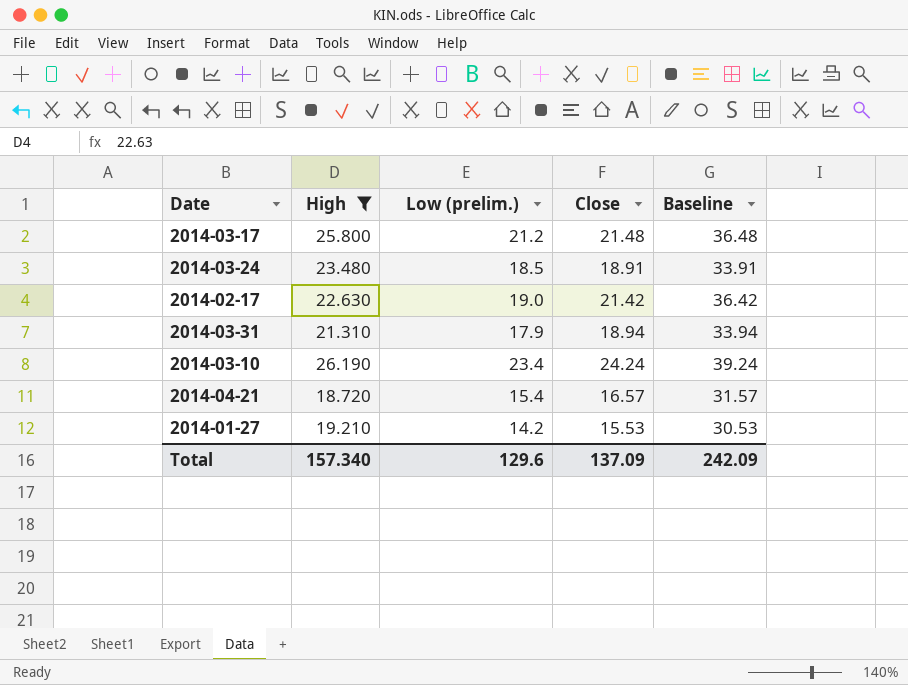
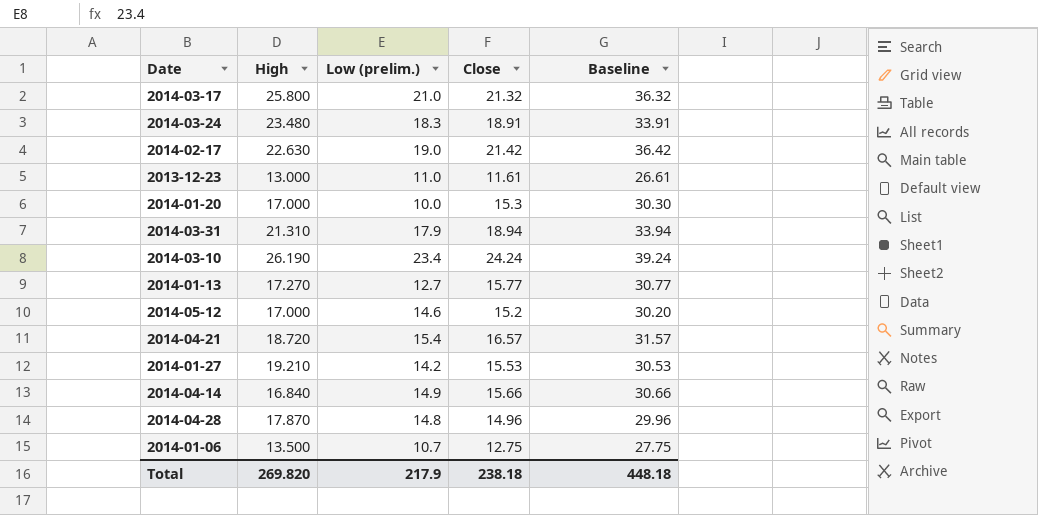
filter: High >= 18.720 -> none
2014-03-17 | Low (prelim.): 21.2 -> 21.0
2014-03-17 | Close: 21.48 -> 21.32
2014-03-17 | Baseline: 36.48 -> 36.32
2014-03-24 | Low (prelim.): 18.5 -> 18.3
Total | High: 157.340 -> 269.820
Total | Low (prelim.): 129.6 -> 217.9
Total | Close: 137.09 -> 238.18
Total | Baseline: 242.09 -> 448.18

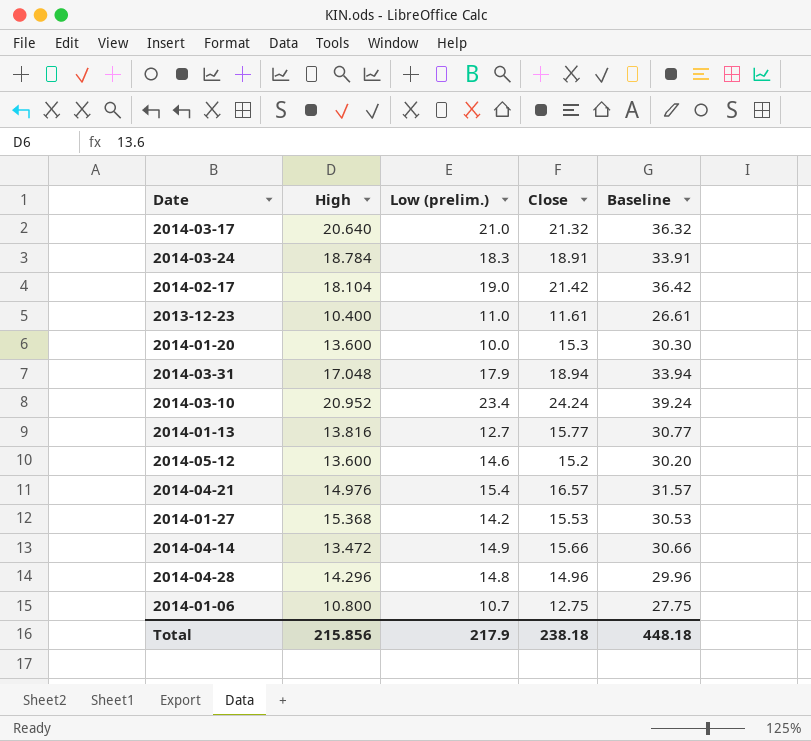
2014-03-17 | High: 25.800 -> 20.640
2014-03-24 | High: 23.480 -> 18.784
2014-02-17 | High: 22.630 -> 18.104
2013-12-23 | High: 13.000 -> 10.400
2014-01-20 | High: 17.000 -> 13.600
2014-03-31 | High: 21.310 -> 17.048
2014-03-10 | High: 26.190 -> 20.952
2014-01-13 | High: 17.270 -> 13.816
2014-05-12 | High: 17.000 -> 13.600
2014-04-21 | High: 18.720 -> 14.976
2014-01-27 | High: 19.210 -> 15.368
2014-04-14 | High: 16.840 -> 13.472
2014-04-28 | High: 17.870 -> 14.296
2014-01-06 | High: 13.500 -> 10.800
Total | High: 269.820 -> 215.856

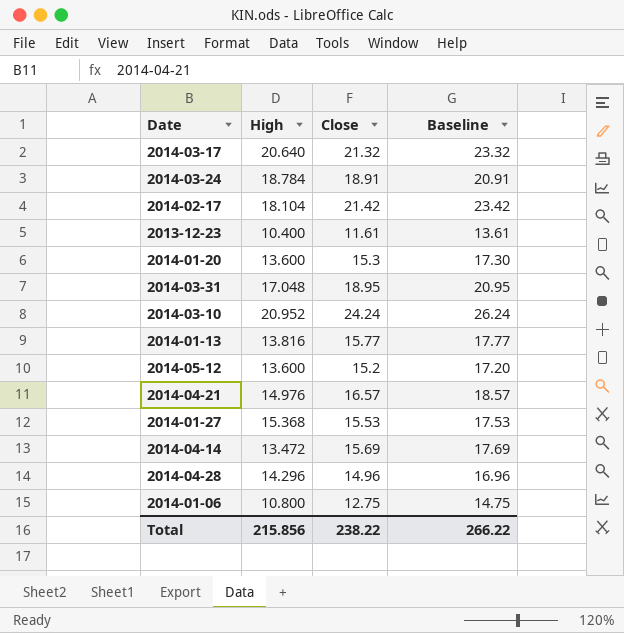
column Low (prelim.) | position: 3 -> none
column Baseline | formula: [Close] + 15 -> [Close] + 2
2014-03-31 | Close: 18.94 -> 18.95
2014-04-14 | Close: 15.66 -> 15.69
Total | Close: 238.18 -> 238.22
Total | Baseline: 448.18 -> 266.22

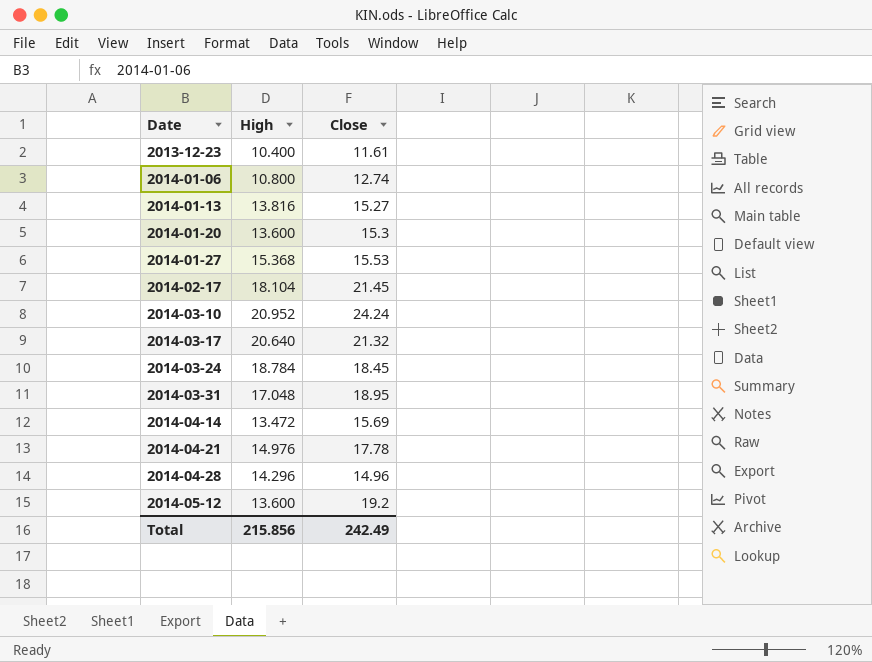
row order: none -> Date ascending
column Baseline | formula: [Close] + 2 -> none
2014-01-06 | Close: 12.75 -> 12.74
2014-01-13 | Close: 15.77 -> 15.27
2014-02-17 | Close: 21.42 -> 21.45
2014-03-24 | Close: 18.91 -> 18.45
2014-04-21 | Close: 16.57 -> 17.78
2014-05-12 | Close: 15.2 -> 19.2
Total | Close: 238.22 -> 242.49

